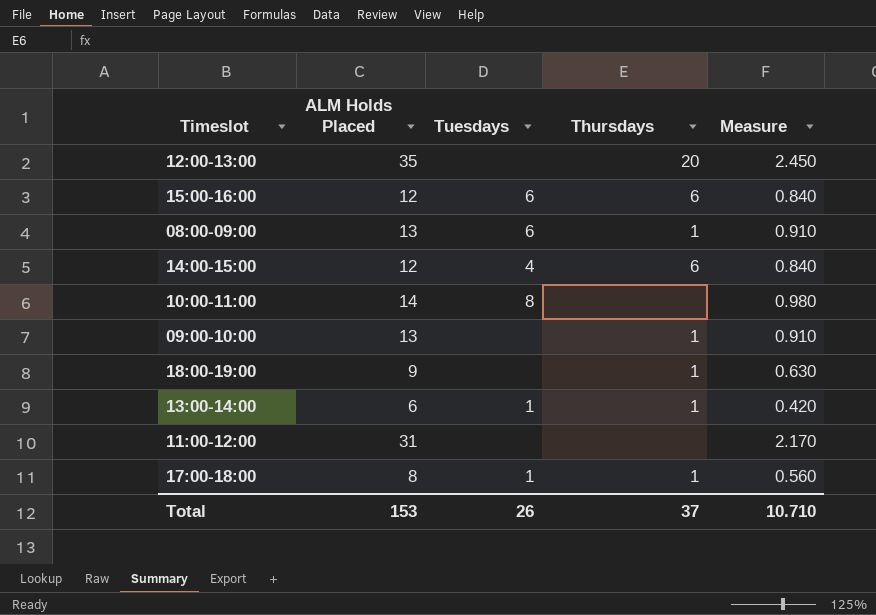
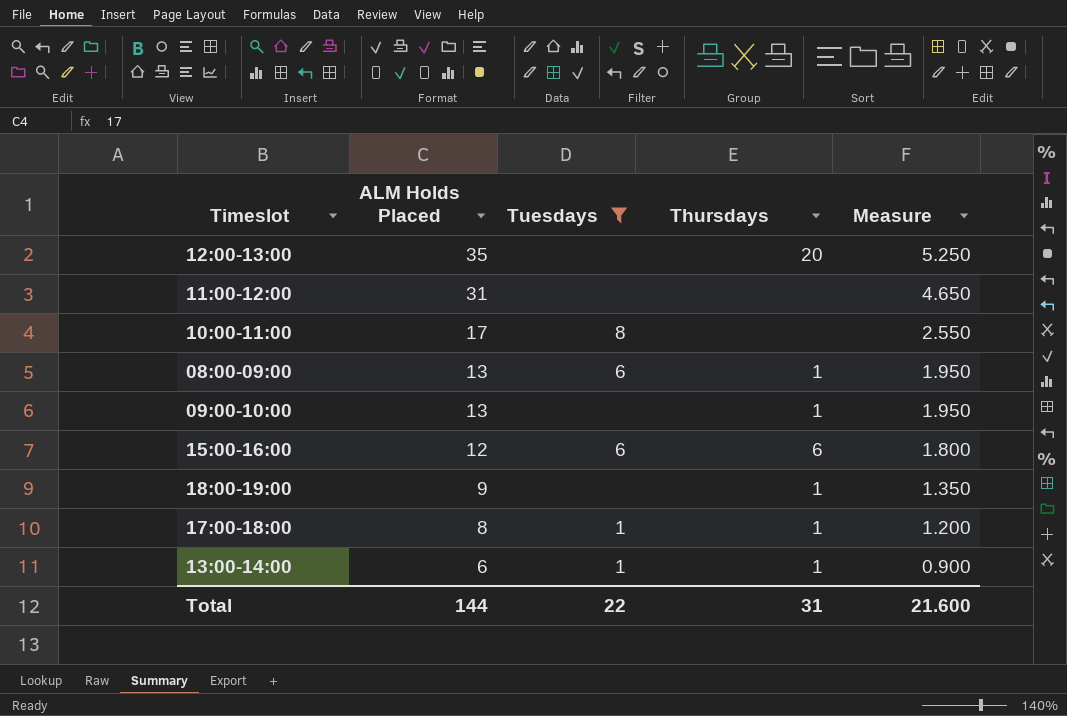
filter: none -> Tuesdays != 4
row order: none -> ALM Holds Placed descending
column Measure | formula: [ALM Holds Placed] * 0.07 -> [ALM Holds Placed] * 0.15
10:00-11:00 | ALM Holds Placed: 14 -> 17
Total | ALM Holds Placed: 153 -> 144
Total | Tuesdays: 26 -> 22
Total | Thursdays: 37 -> 31
Total | Measure: 10.710 -> 21.600

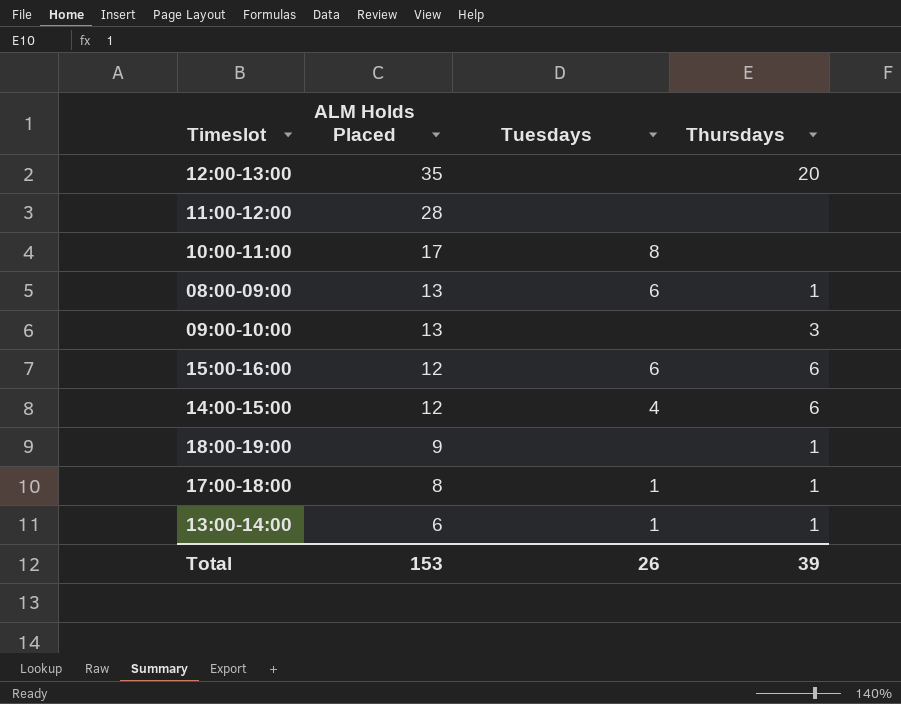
filter: Tuesdays != 4 -> none
column Measure | formula: [ALM Holds Placed] * 0.15 -> none
11:00-12:00 | ALM Holds Placed: 31 -> 28
09:00-10:00 | Thursdays: 1 -> 3
Total | ALM Holds Placed: 144 -> 153
Total | Tuesdays: 22 -> 26
Total | Thursdays: 31 -> 39

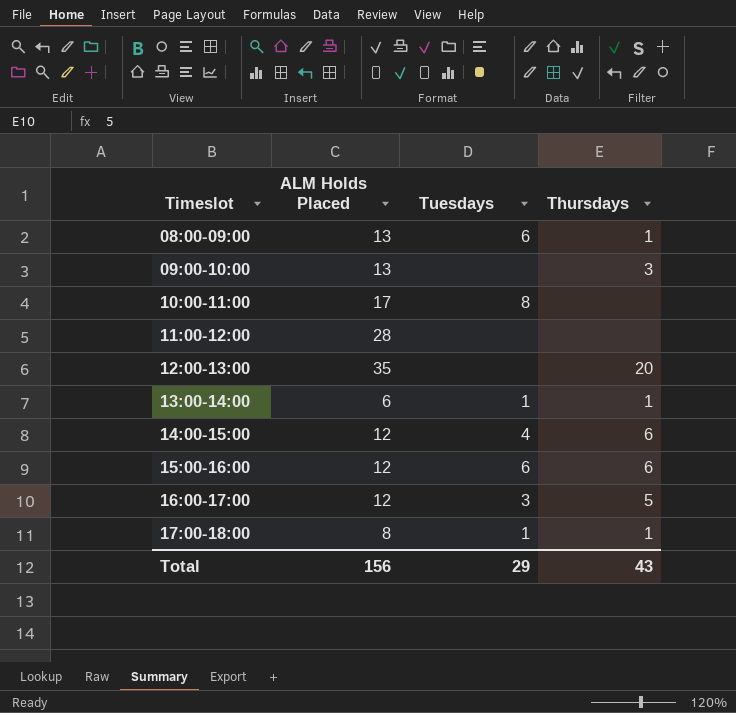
row order: ALM Holds Placed descending -> Timeslot ascending
row 18:00-19:00: 9 | none | 1 -> none
row 16:00-17:00: none -> 12 | 3 | 5
Total | ALM Holds Placed: 153 -> 156
Total | Tuesdays: 26 -> 29
Total | Thursdays: 39 -> 43

